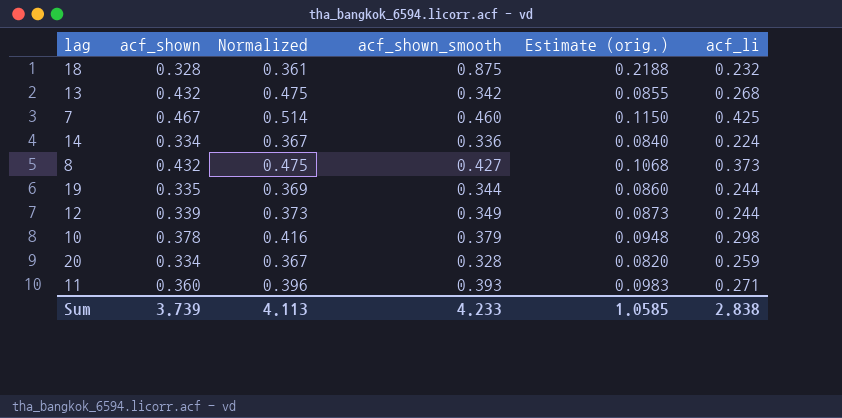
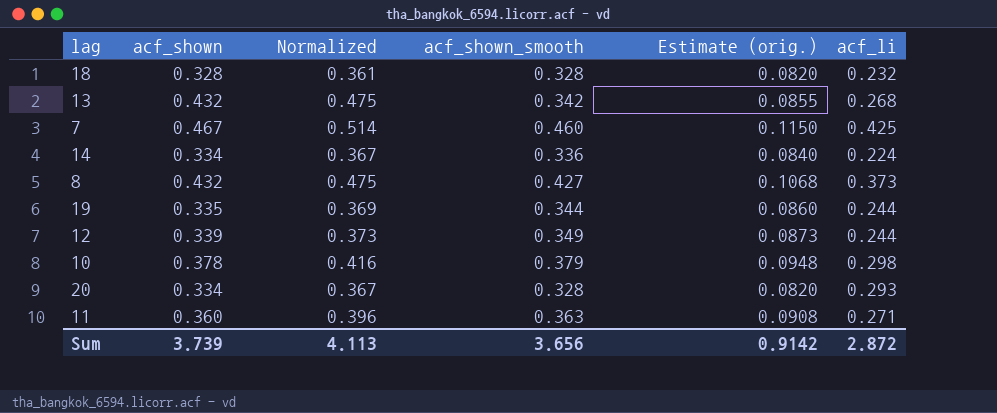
18 | acf_shown_smooth: 0.875 -> 0.328
18 | Estimate (orig.): 0.2188 -> 0.0820
20 | acf_li: 0.259 -> 0.293
11 | acf_shown_smooth: 0.393 -> 0.363
11 | Estimate (orig.): 0.0983 -> 0.0908
Sum | acf_shown_smooth: 4.233 -> 3.656
Sum | Estimate (orig.): 1.0585 -> 0.9142
Sum | acf_li: 2.838 -> 2.872

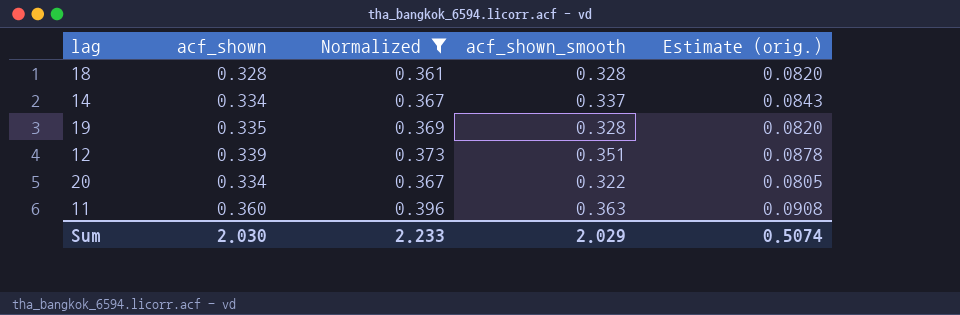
filter: none -> Normalized <= 0.396
column acf_li | position: 6 -> none
14 | acf_shown_smooth: 0.336 -> 0.337
14 | Estimate (orig.): 0.0840 -> 0.0843
19 | acf_shown_smooth: 0.344 -> 0.328
19 | Estimate (orig.): 0.0860 -> 0.0820
12 | acf_shown_smooth: 0.349 -> 0.351
12 | Estimate (orig.): 0.0873 -> 0.0878
20 | acf_shown_smooth: 0.328 -> 0.322
20 | Estimate (orig.): 0.0820 -> 0.0805
Sum | acf_shown: 3.739 -> 2.030
Sum | Normalized: 4.113 -> 2.233
Sum | acf_shown_smooth: 3.656 -> 2.029
Sum | Estimate (orig.): 0.9142 -> 0.5074

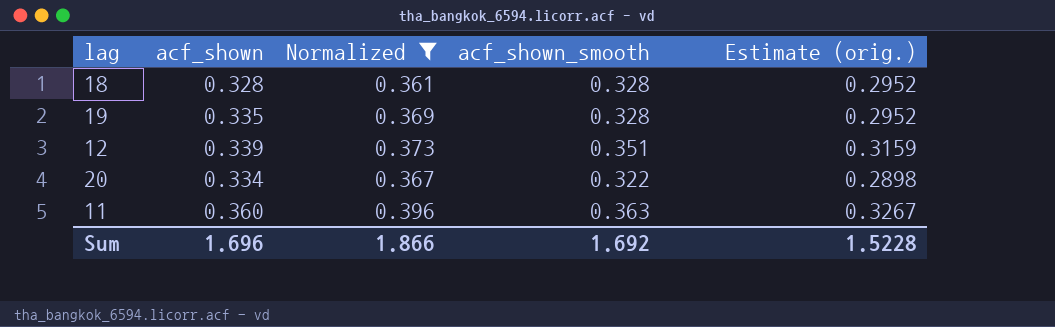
column Estimate (orig.) | formula: [acf_shown_smooth] * 0.25 -> [acf_shown_smooth] * 0.9
row 14: 0.334 | 0.367 | 0.337 | 0.0843 -> none
Sum | acf_shown: 2.030 -> 1.696
Sum | Normalized: 2.233 -> 1.866
Sum | acf_shown_smooth: 2.029 -> 1.692
Sum | Estimate (orig.): 0.5074 -> 1.5228

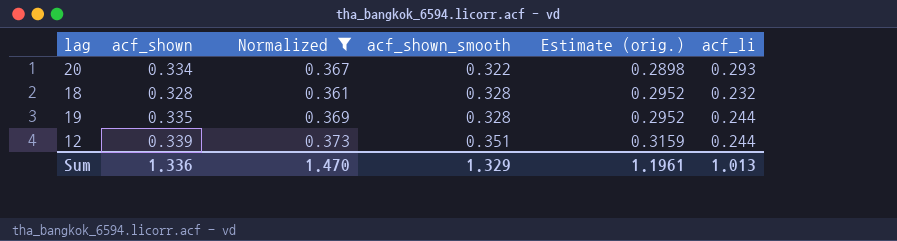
row order: none -> acf_shown_smooth ascending
column acf_li | position: none -> 6
row 11: 0.360 | 0.396 | 0.363 | 0.3267 -> none
Sum | acf_shown: 1.696 -> 1.336
Sum | Normalized: 1.866 -> 1.470
Sum | acf_shown_smooth: 1.692 -> 1.329
Sum | Estimate (orig.): 1.5228 -> 1.1961

